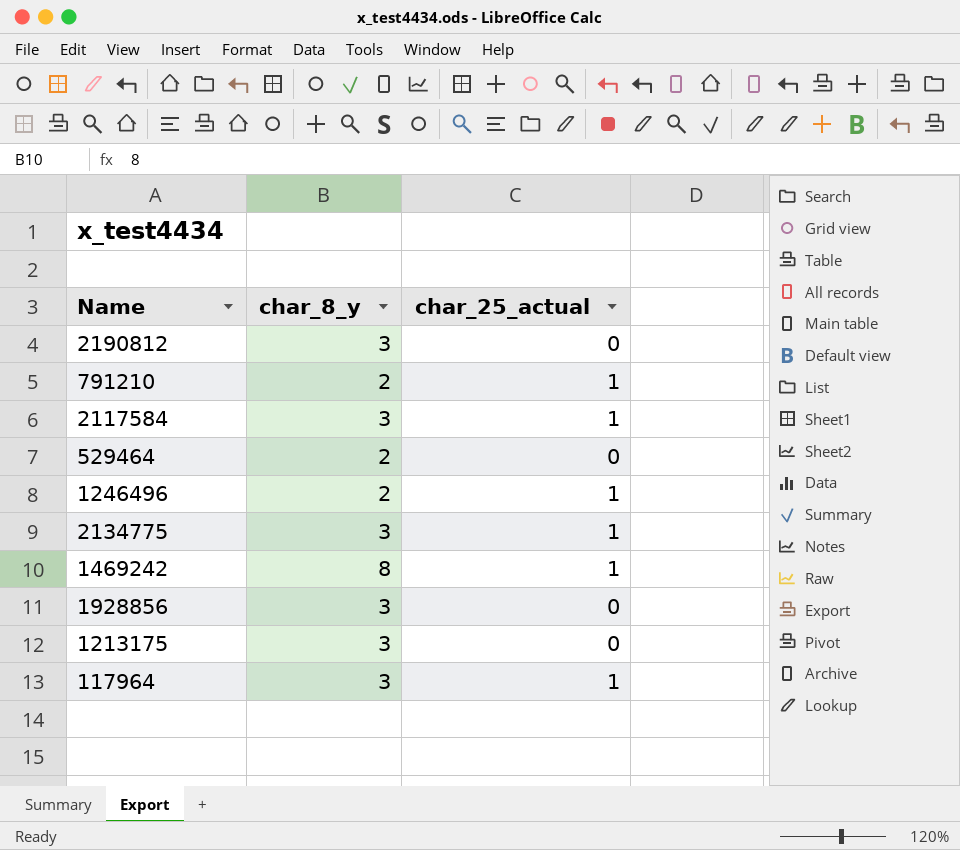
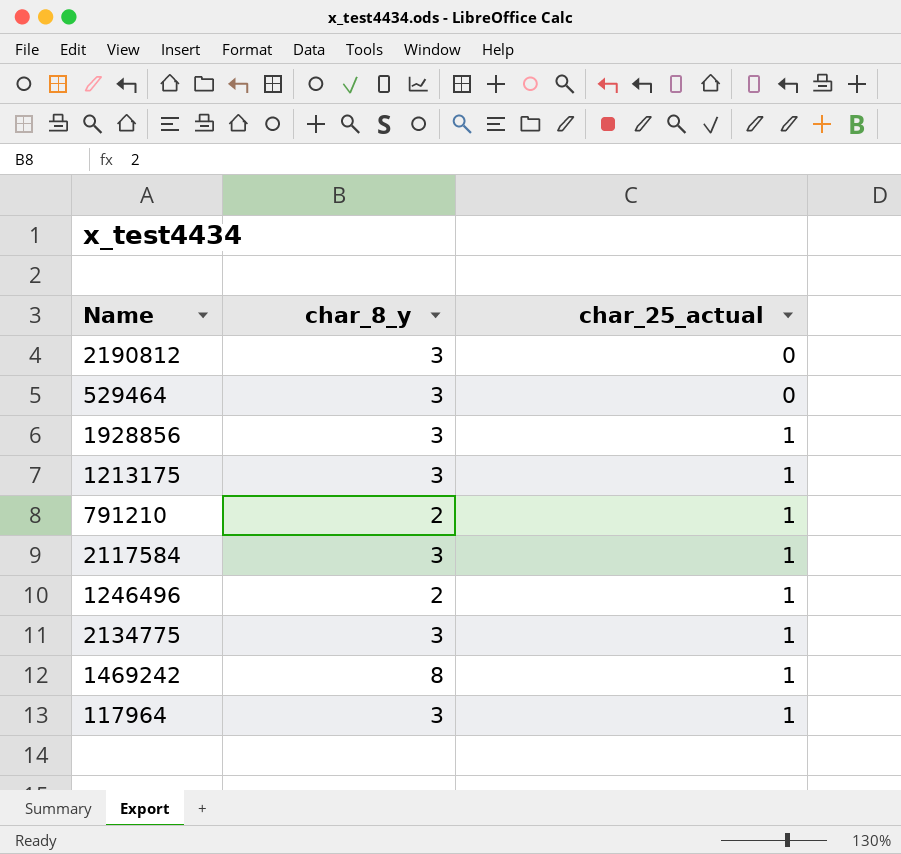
row order: none -> char_25_actual ascending
529464 | char_8_y: 2 -> 3
1928856 | char_25_actual: 0 -> 1
1213175 | char_25_actual: 0 -> 1

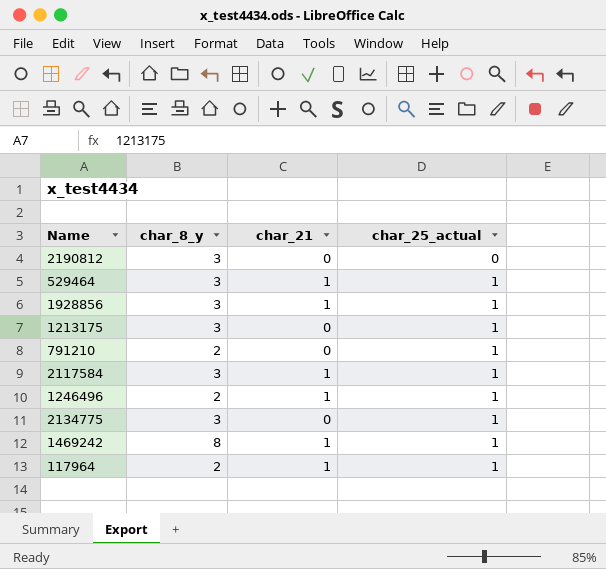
column char_21 | position: none -> 3
529464 | char_25_actual: 0 -> 1
117964 | char_8_y: 3 -> 2

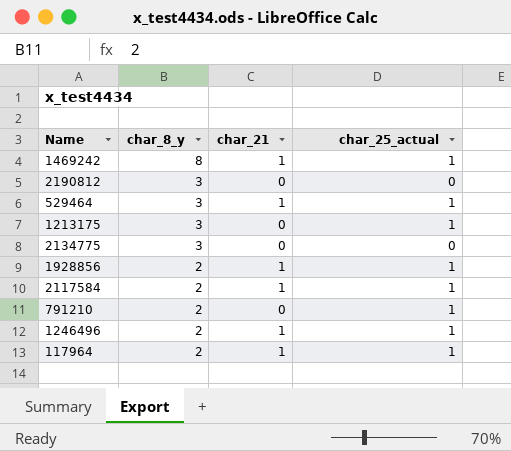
row order: char_25_actual ascending -> char_8_y descending
2134775 | char_25_actual: 1 -> 0
1928856 | char_8_y: 3 -> 2
2117584 | char_8_y: 3 -> 2

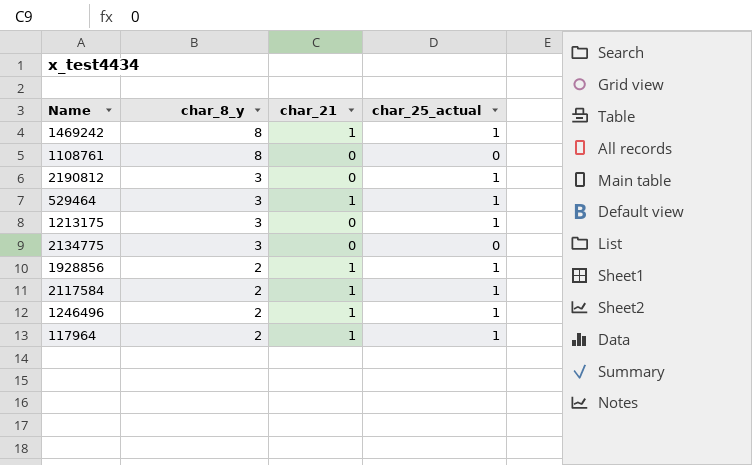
row 791210: 2 | 0 | 1 -> none
row 1108761: none -> 8 | 0 | 0
2190812 | char_25_actual: 0 -> 1

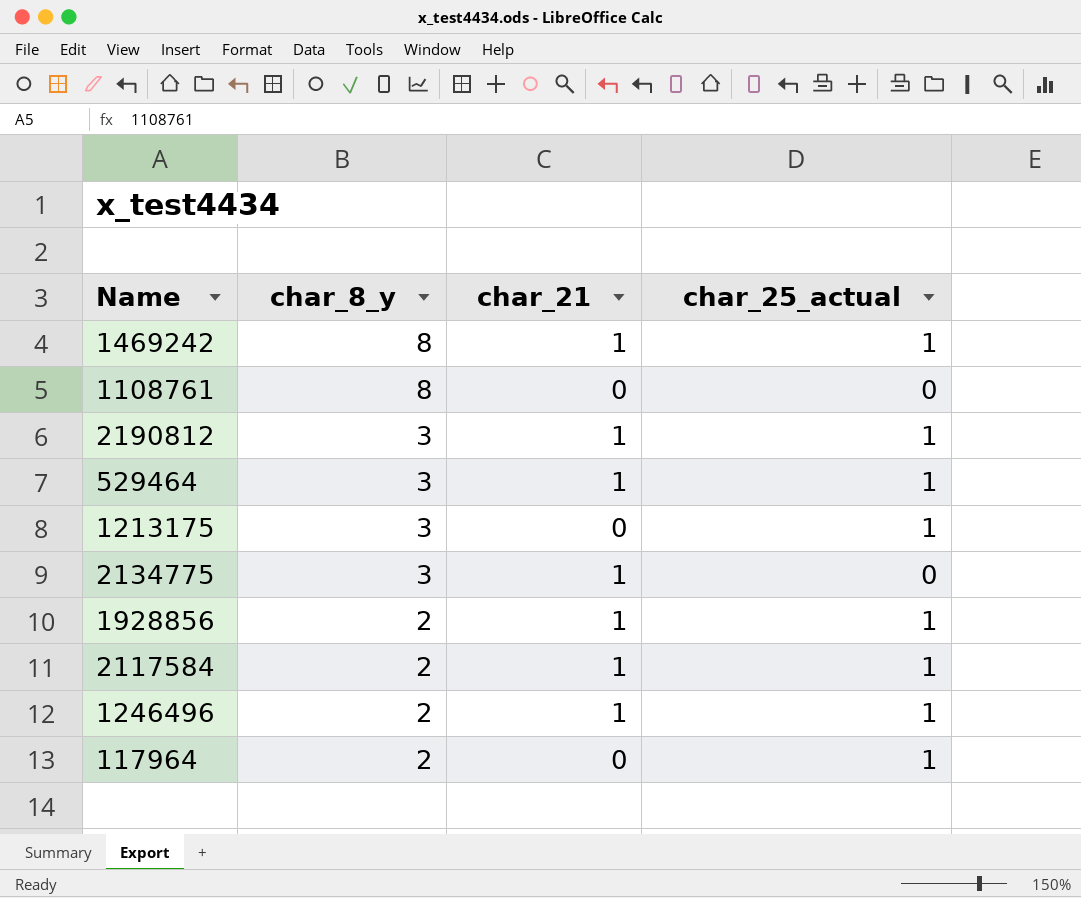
2190812 | char_21: 0 -> 1
2134775 | char_21: 0 -> 1
117964 | char_21: 1 -> 0

